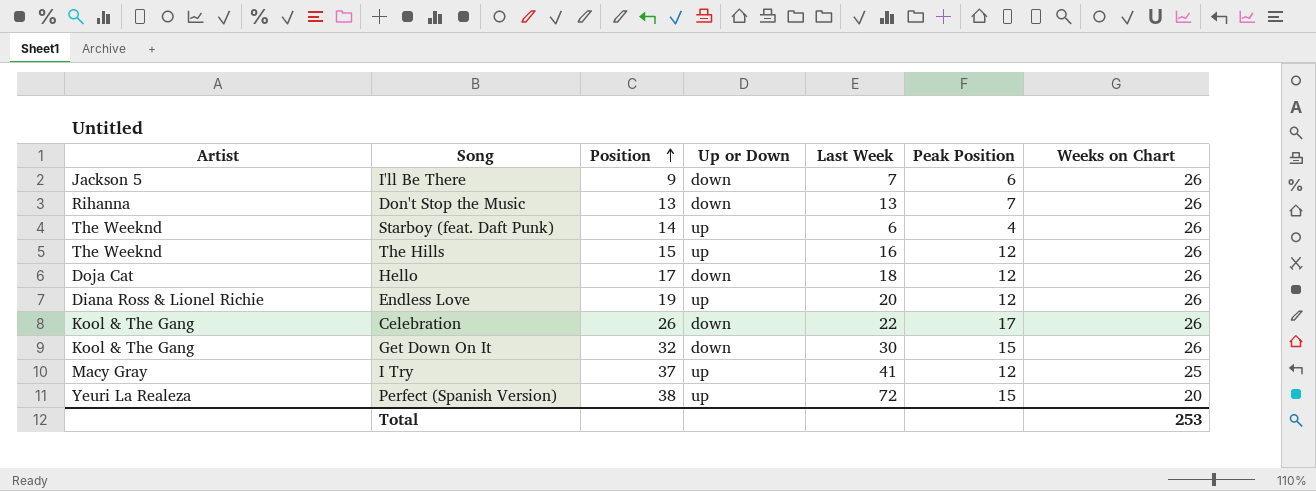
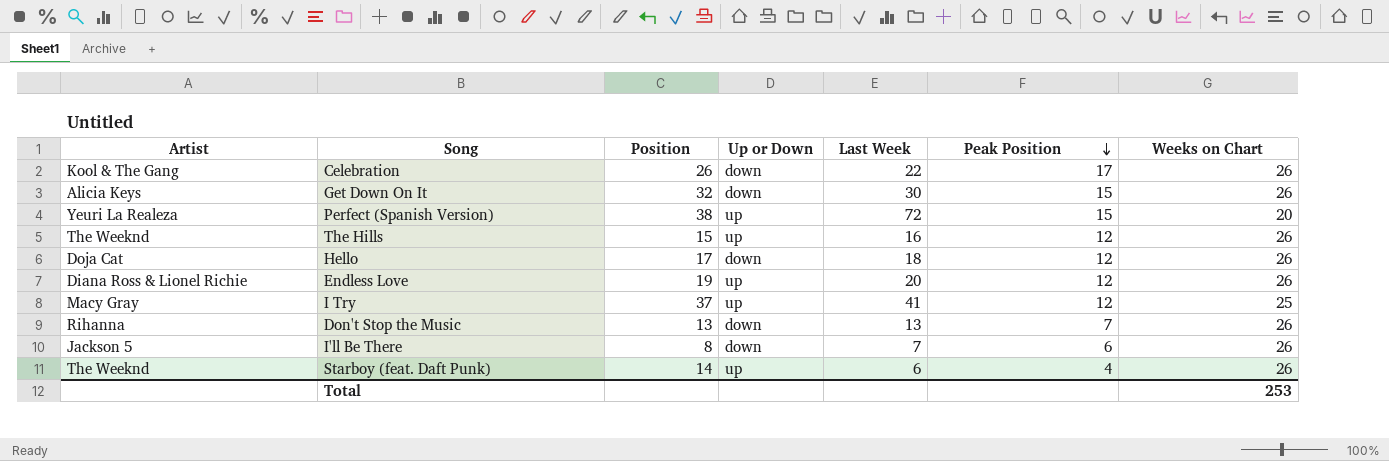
row order: Position ascending -> Peak Position descending
Get Down On It | Artist: Kool & The Gang -> Alicia Keys
I'll Be There | Position: 9 -> 8

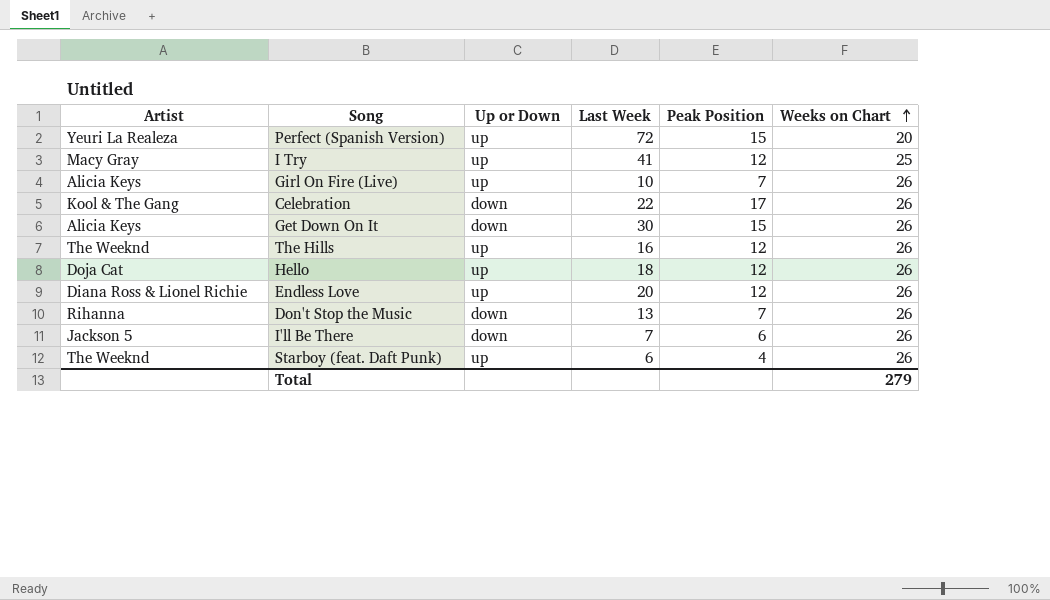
row order: Peak Position descending -> Weeks on Chart ascending
column Position | position: 3 -> none
row Girl On Fire (Live): none -> Alicia Keys | up | 10 | 7 | 26
Hello | Up or Down: down -> up
Total | Weeks on Chart: 253 -> 279

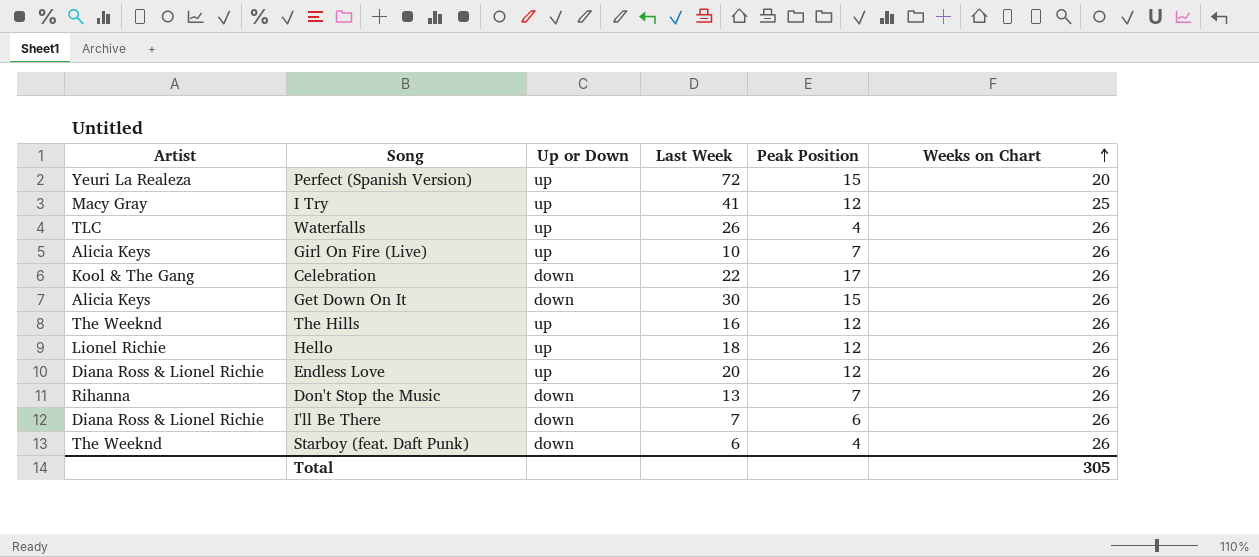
row Waterfalls: none -> TLC | up | 26 | 4 | 26
Hello | Artist: Doja Cat -> Lionel Richie
I'll Be There | Artist: Jackson 5 -> Diana Ross & Lionel Richie
Starboy (feat. Daft Punk) | Up or Down: up -> down
Total | Weeks on Chart: 279 -> 305

